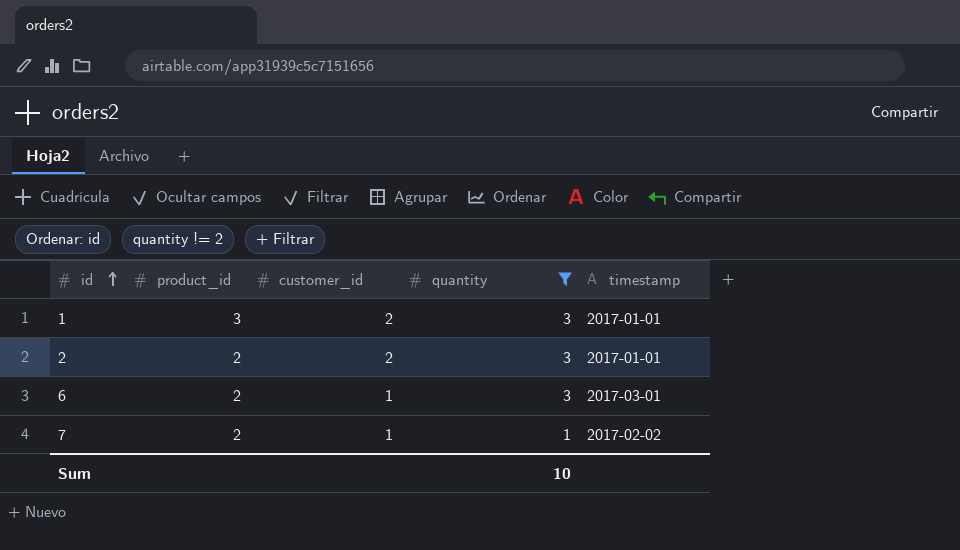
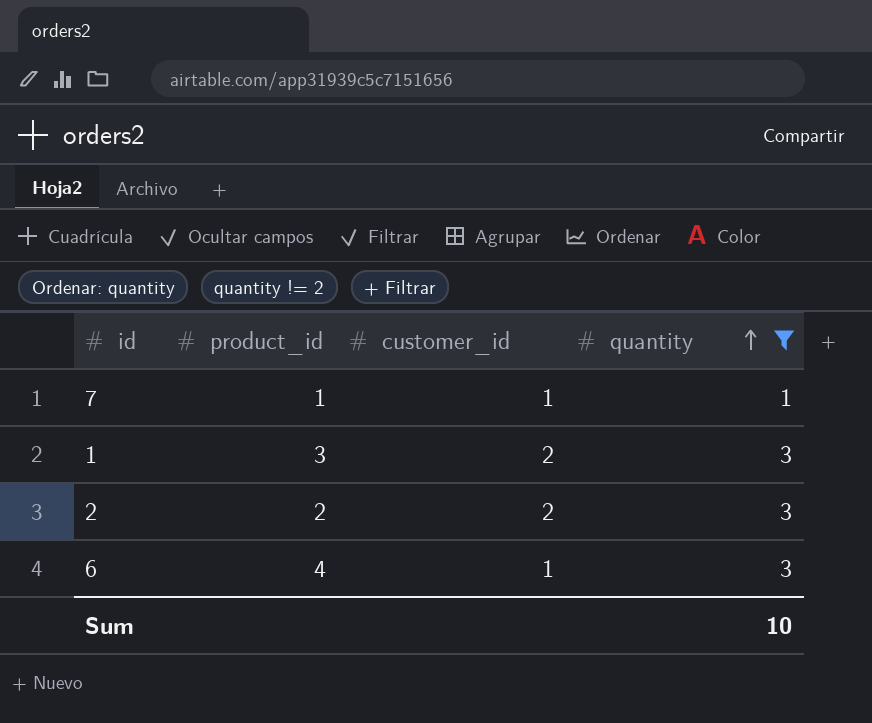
row order: id ascending -> quantity ascending
column timestamp | position: 5 -> none
7 | product_id: 2 -> 1
6 | product_id: 2 -> 4

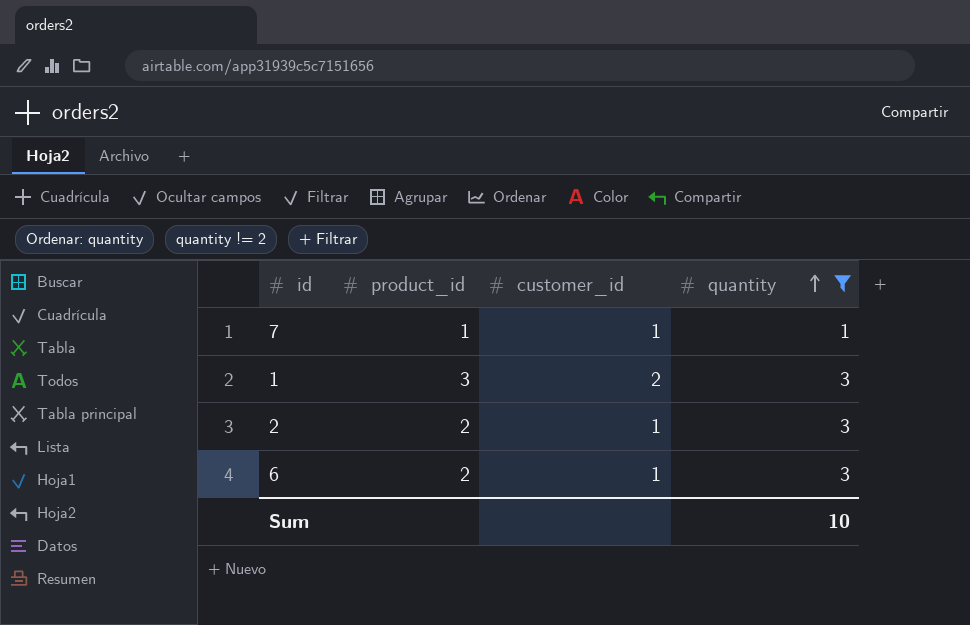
2 | customer_id: 2 -> 1
6 | product_id: 4 -> 2

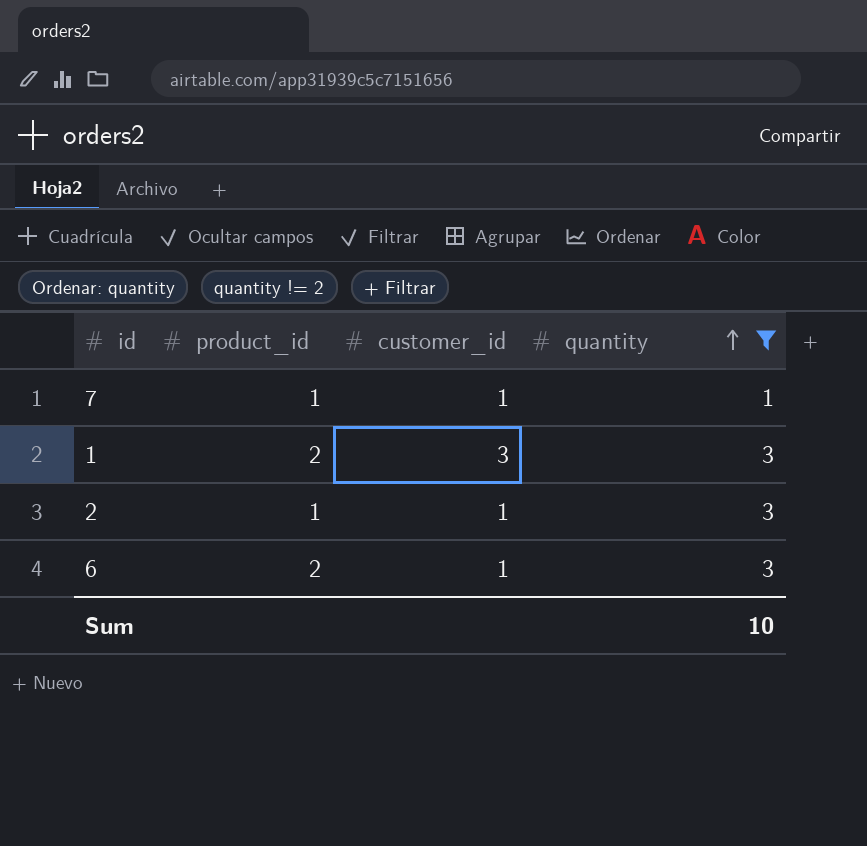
1 | product_id: 3 -> 2
1 | customer_id: 2 -> 3
2 | product_id: 2 -> 1

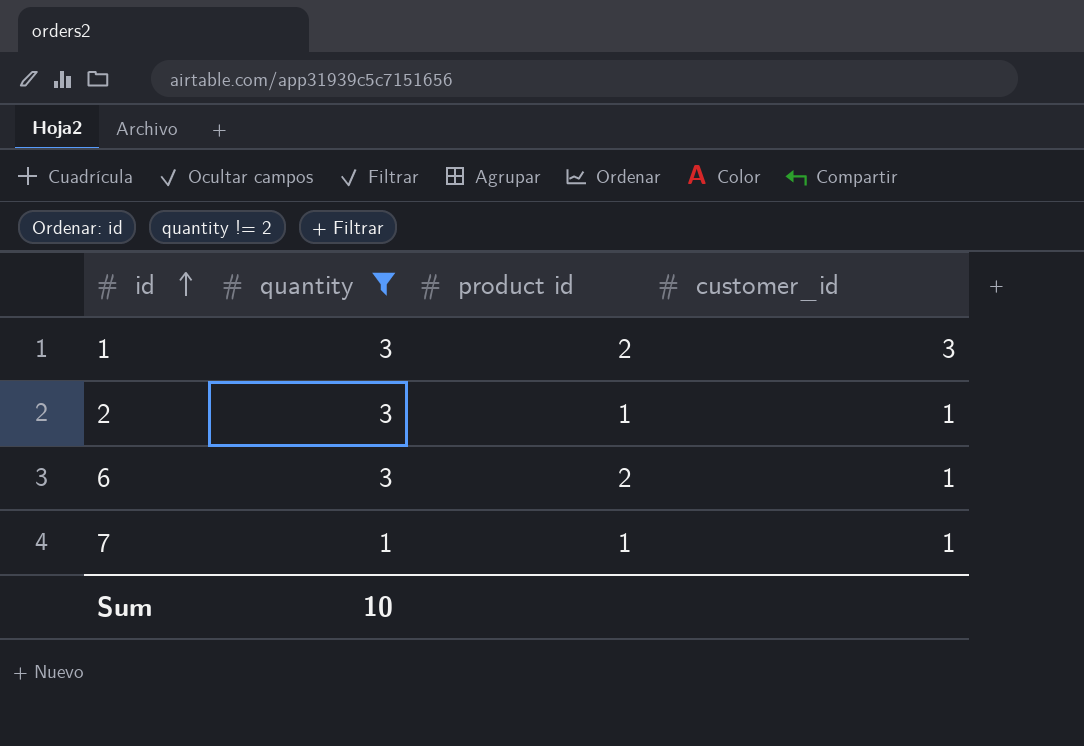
row order: quantity ascending -> id ascending
column quantity | position: 4 -> 2
column name: product_id -> product id

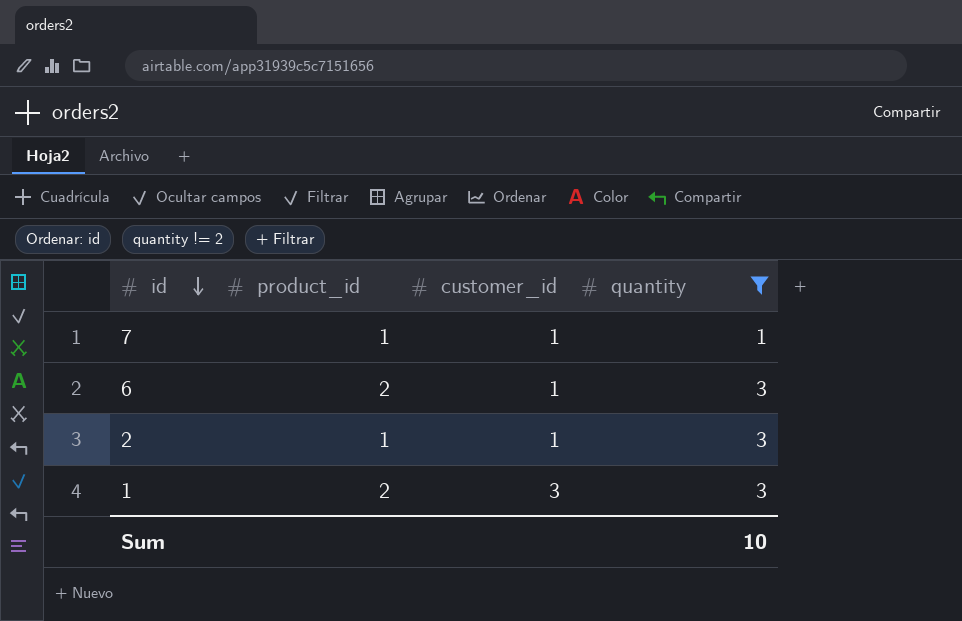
row order: id ascending -> id descending
column name: product id -> product_id
column quantity | position: 2 -> 4

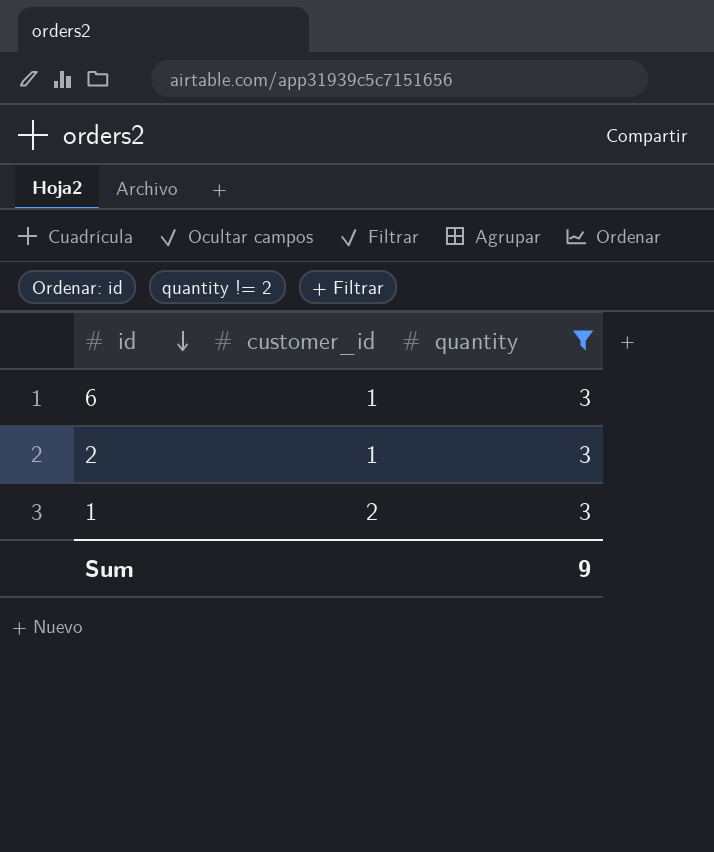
column product_id | position: 2 -> none
row 7: 1 | 1 | 1 -> none
1 | customer_id: 3 -> 2
Sum | quantity: 10 -> 9

